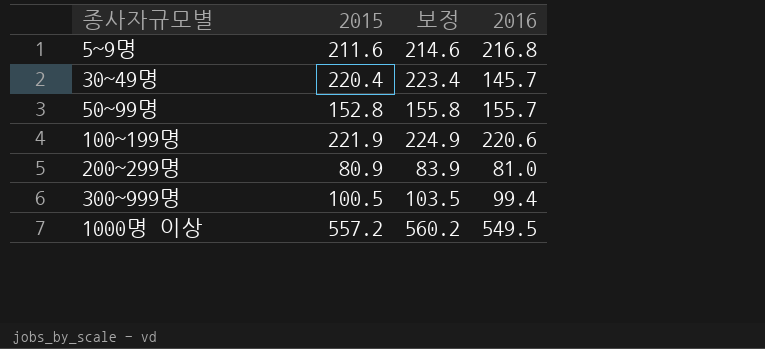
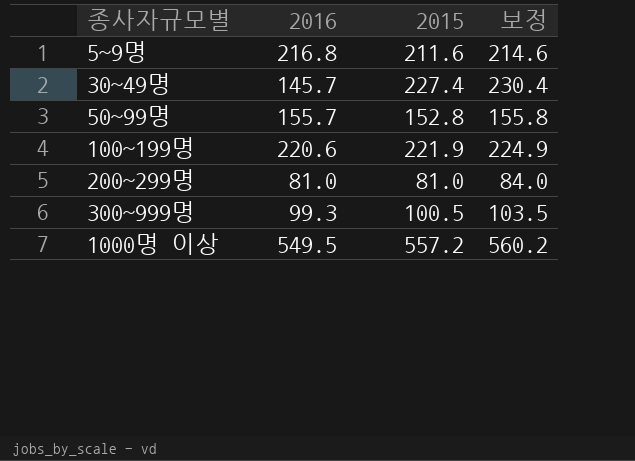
column 2016 | position: 4 -> 2
30~49명 | 2015: 220.4 -> 227.4
30~49명 | 보정: 223.4 -> 230.4
200~299명 | 2015: 80.9 -> 81.0
200~299명 | 보정: 83.9 -> 84.0
300~999명 | 2016: 99.4 -> 99.3

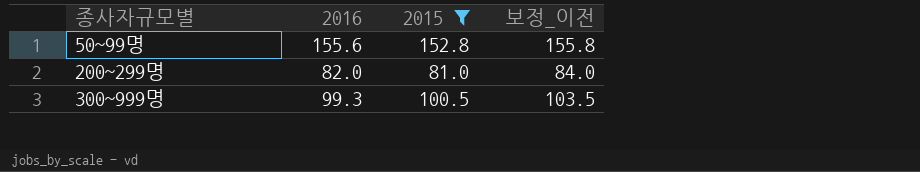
filter: none -> 2015 <= 152.8
column name: 보정 -> 보정_이전
50~99명 | 2016: 155.7 -> 155.6
200~299명 | 2016: 81.0 -> 82.0

